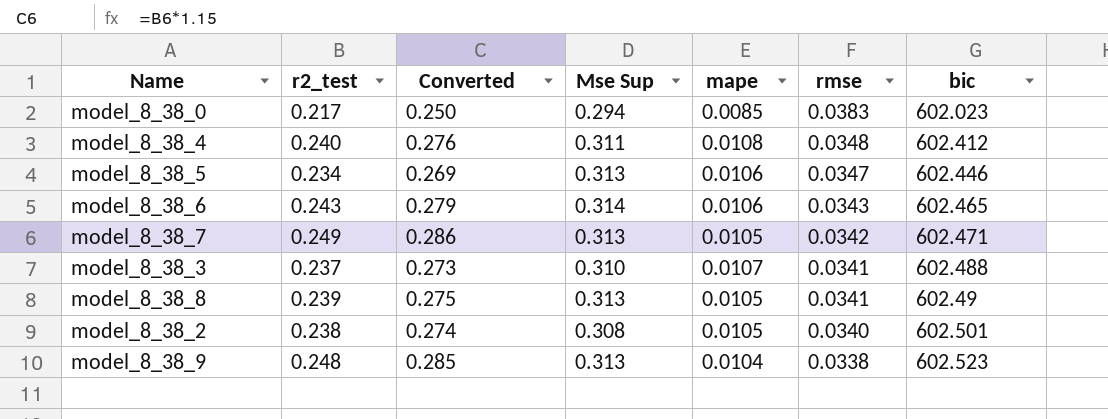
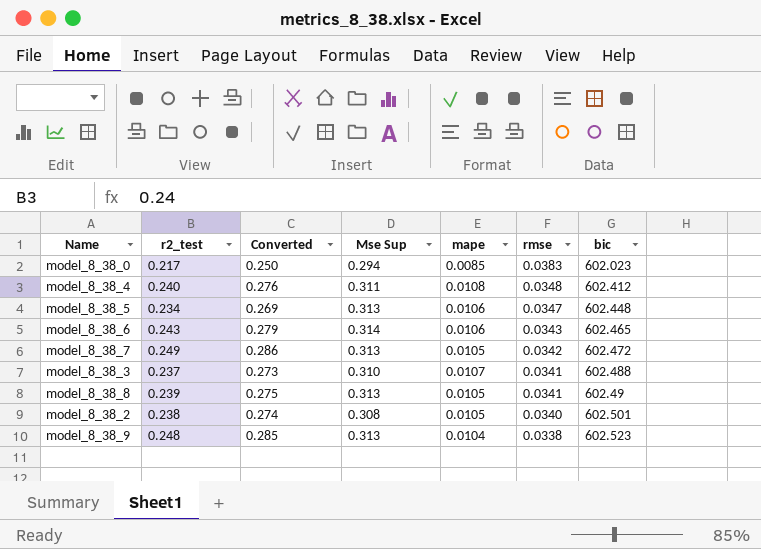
model_8_38_5 | bic: 602.446 -> 602.448
model_8_38_7 | bic: 602.471 -> 602.472

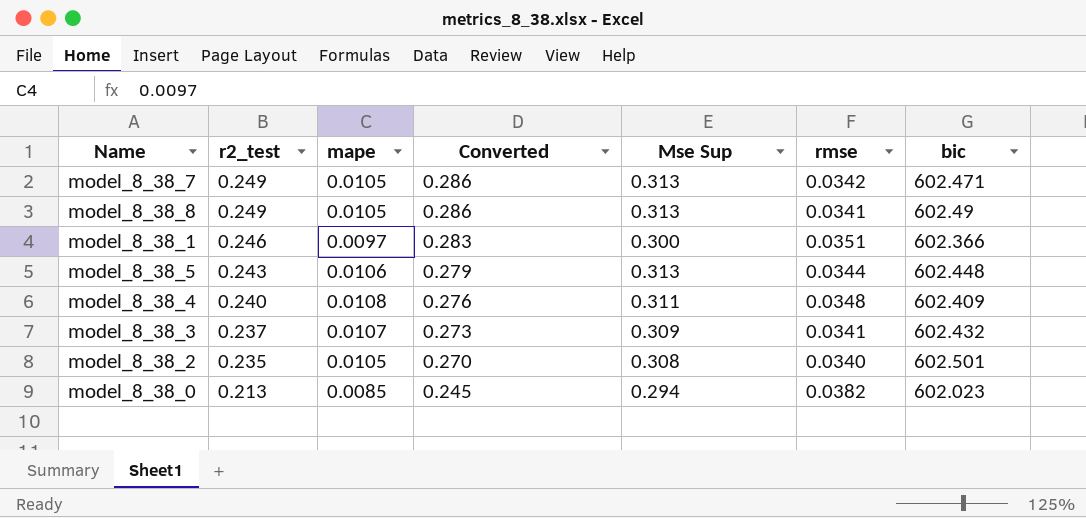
row order: rmse descending -> r2_test descending
column mape | position: 5 -> 3
row model_8_38_6: 0.243 | 0.279 | 0.314 | 0.0106 | 0.0343 | 602.465 -> none
row model_8_38_9: 0.248 | 0.285 | 0.313 | 0.0104 | 0.0338 | 602.523 -> none
model_8_38_7 | bic: 602.472 -> 602.471
model_8_38_8 | r2_test: 0.239 -> 0.249
model_8_38_8 | Converted: 0.275 -> 0.286
row model_8_38_1: none -> 0.246 | 0.0097 | 0.283 | 0.300 | 0.0351 | 602.366
model_8_38_5 | r2_test: 0.234 -> 0.243
model_8_38_5 | Converted: 0.269 -> 0.279
model_8_38_5 | rmse: 0.0347 -> 0.0344
model_8_38_4 | bic: 602.412 -> 602.409
model_8_38_3 | Mse Sup: 0.310 -> 0.309
model_8_38_3 | bic: 602.488 -> 602.432
model_8_38_2 | r2_test: 0.238 -> 0.235
model_8_38_2 | Converted: 0.274 -> 0.270
model_8_38_0 | r2_test: 0.217 -> 0.213
model_8_38_0 | Converted: 0.250 -> 0.245
model_8_38_0 | rmse: 0.0383 -> 0.0382

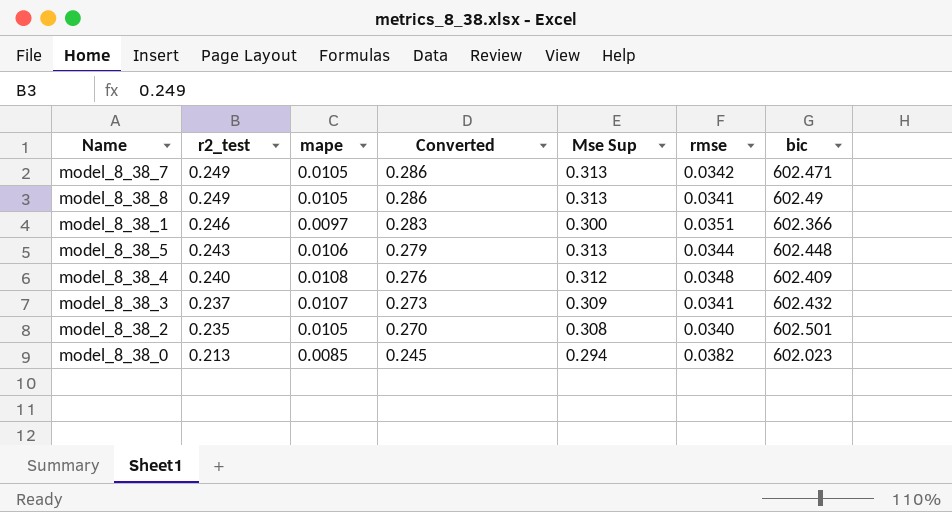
model_8_38_4 | Mse Sup: 0.311 -> 0.312

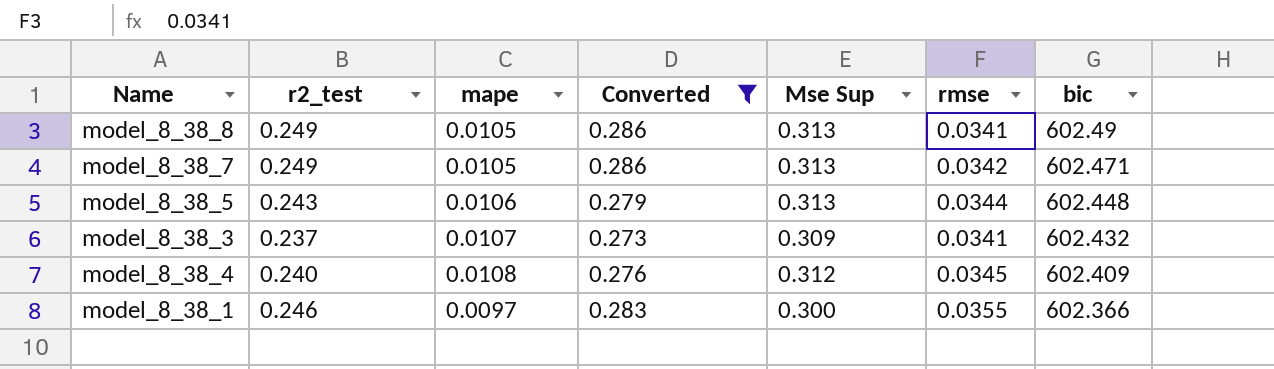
filter: none -> Converted >= 0.273
row order: r2_test descending -> bic descending
model_8_38_4 | rmse: 0.0348 -> 0.0345
model_8_38_1 | rmse: 0.0351 -> 0.0355

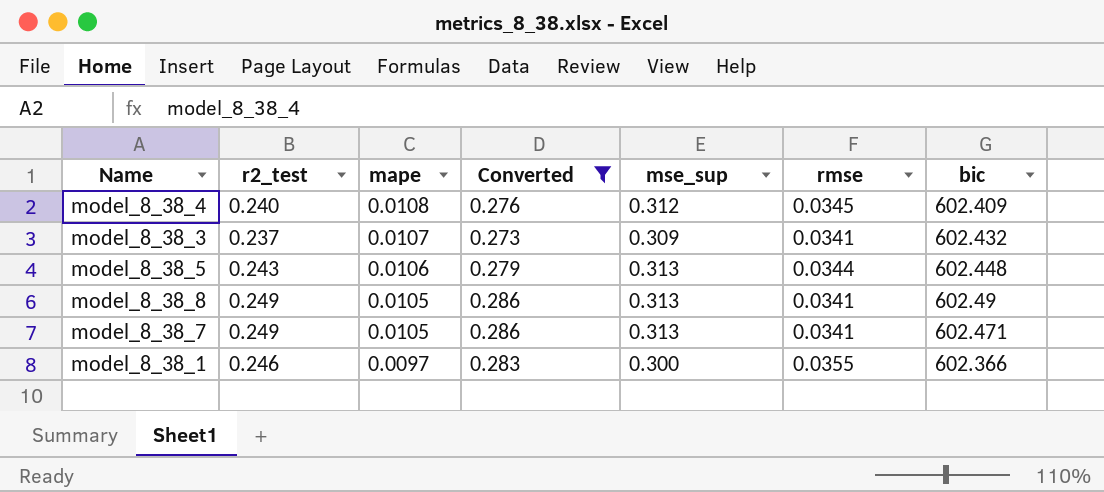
row order: bic descending -> mape descending
column name: Mse Sup -> mse_sup
model_8_38_7 | rmse: 0.0342 -> 0.0341

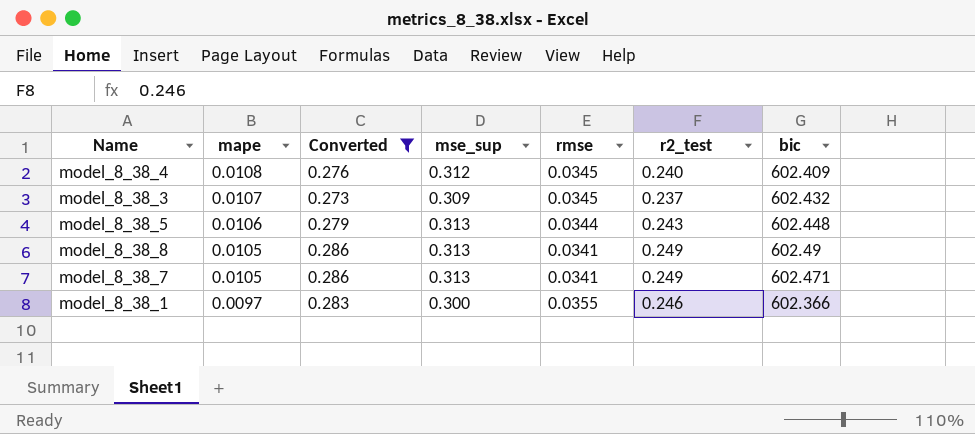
column r2_test | position: 2 -> 6
model_8_38_3 | rmse: 0.0341 -> 0.0345

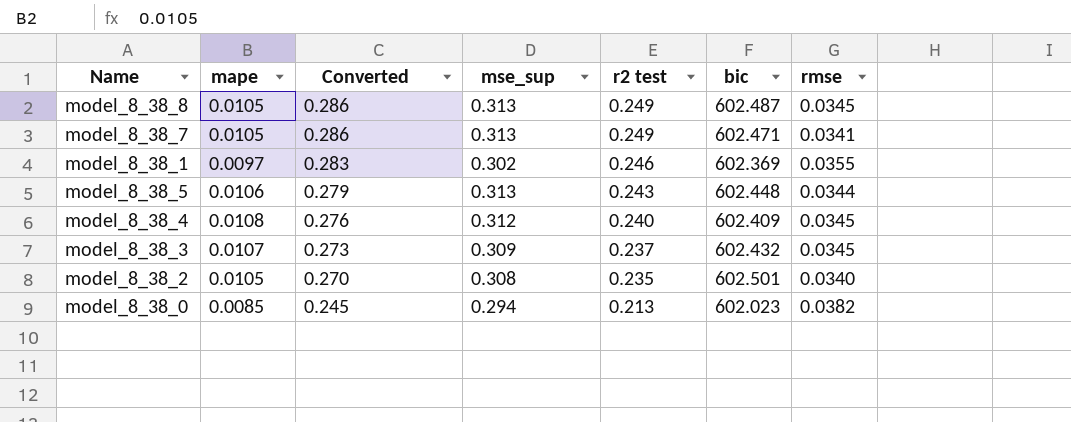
filter: Converted >= 0.273 -> none
row order: mape descending -> Converted descending
column name: r2_test -> r2 test
column rmse | position: 5 -> 7
model_8_38_8 | bic: 602.49 -> 602.487
model_8_38_8 | rmse: 0.0341 -> 0.0345
model_8_38_1 | mse_sup: 0.300 -> 0.302
model_8_38_1 | bic: 602.366 -> 602.369

